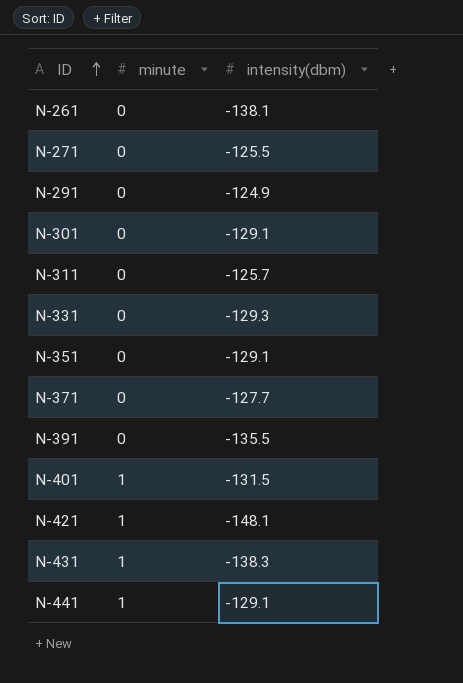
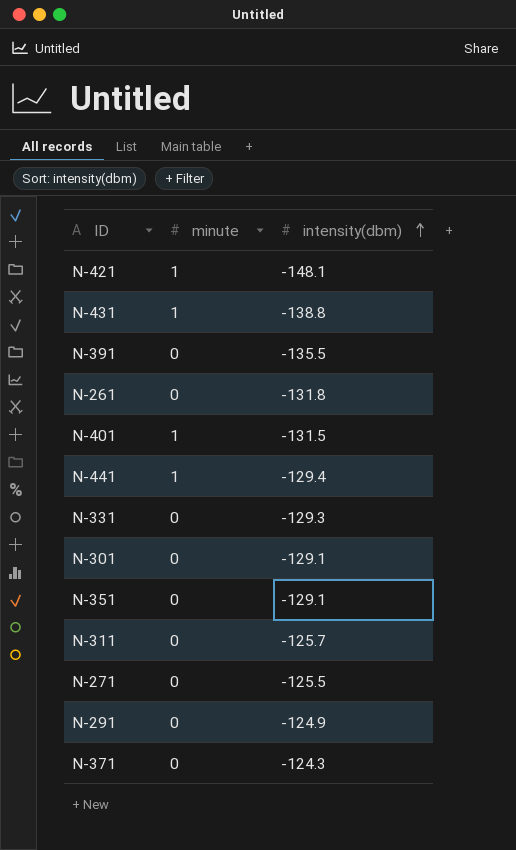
row order: ID ascending -> intensity(dbm) ascending
N-431 | intensity(dbm): -138.3 -> -138.8
N-261 | intensity(dbm): -138.1 -> -131.8
N-441 | intensity(dbm): -129.1 -> -129.4
N-371 | intensity(dbm): -127.7 -> -124.3

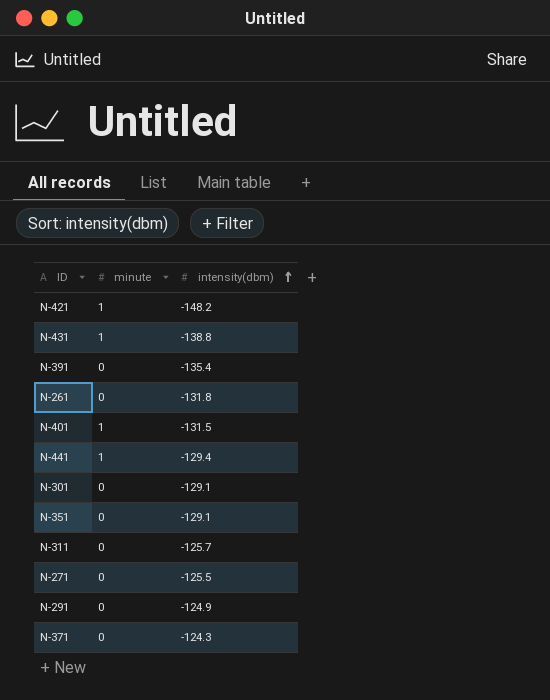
row N-331: 0 | -129.3 -> none
N-421 | intensity(dbm): -148.1 -> -148.2
N-391 | intensity(dbm): -135.5 -> -135.4

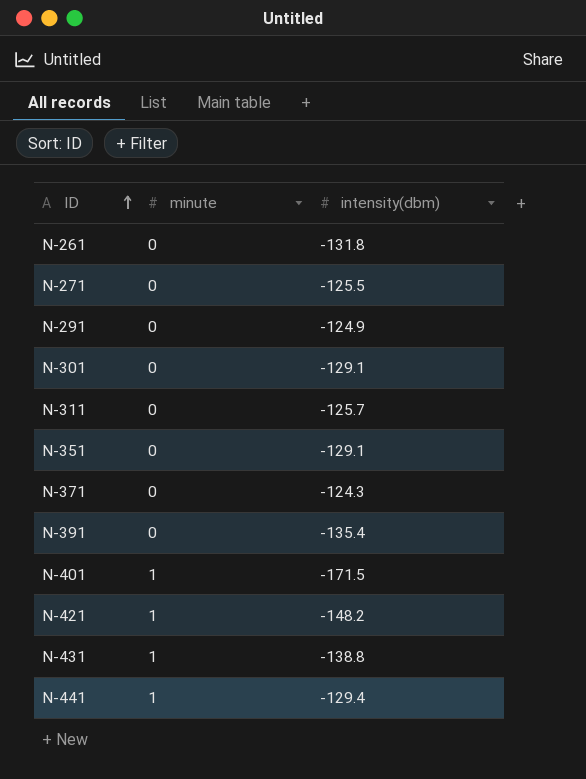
row order: intensity(dbm) ascending -> ID ascending
N-401 | intensity(dbm): -131.5 -> -171.5

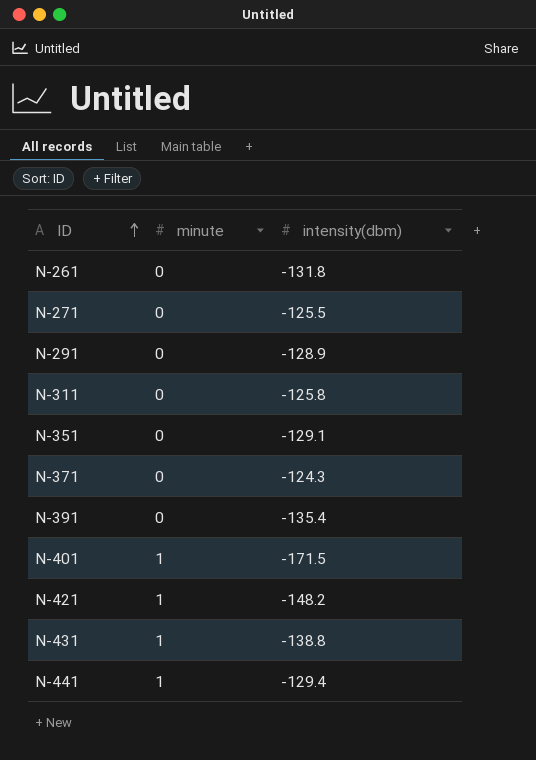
row N-301: 0 | -129.1 -> none
N-291 | intensity(dbm): -124.9 -> -128.9
N-311 | intensity(dbm): -125.7 -> -125.8

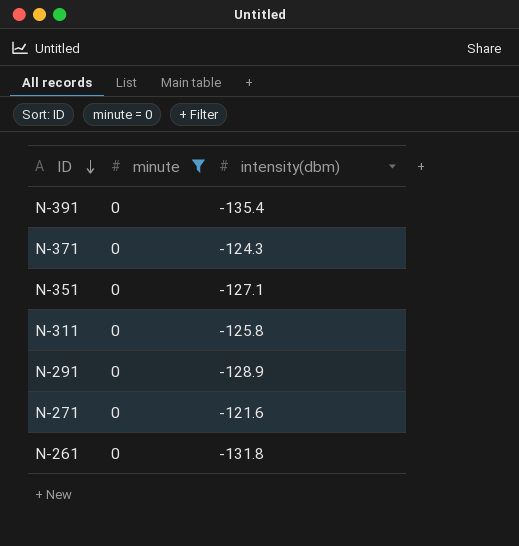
filter: none -> minute = 0
row order: ID ascending -> ID descending
N-351 | intensity(dbm): -129.1 -> -127.1
N-271 | intensity(dbm): -125.5 -> -121.6

